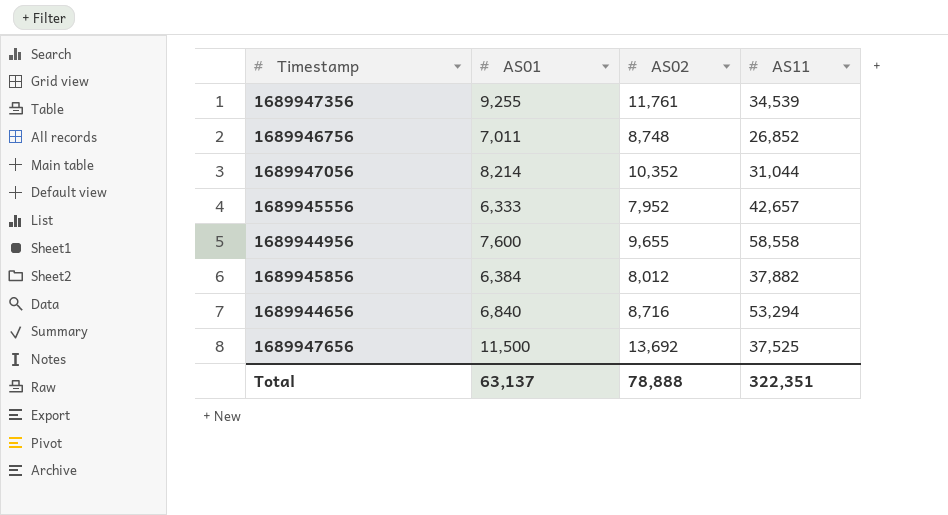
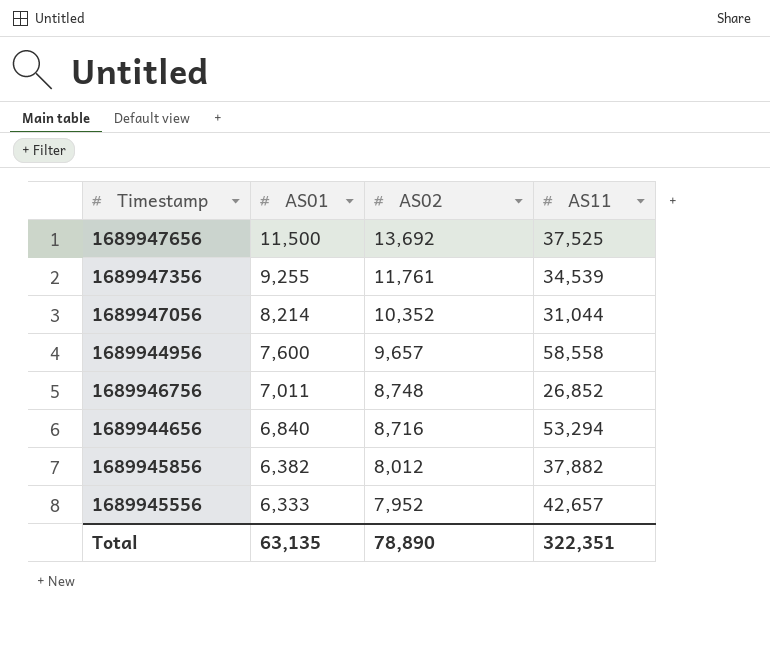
row order: none -> AS01 descending
1689944956 | AS02: 9,655 -> 9,657
1689945856 | AS01: 6,384 -> 6,382
Total | AS01: 63,137 -> 63,135
Total | AS02: 78,888 -> 78,890

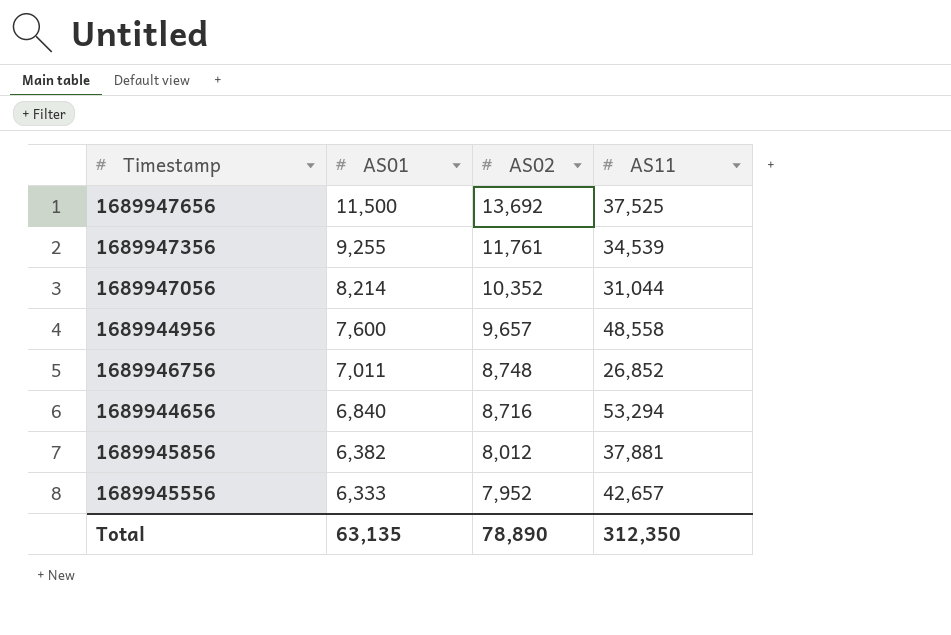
1689944956 | AS11: 58,558 -> 48,558
1689945856 | AS11: 37,882 -> 37,881
Total | AS11: 322,351 -> 312,350

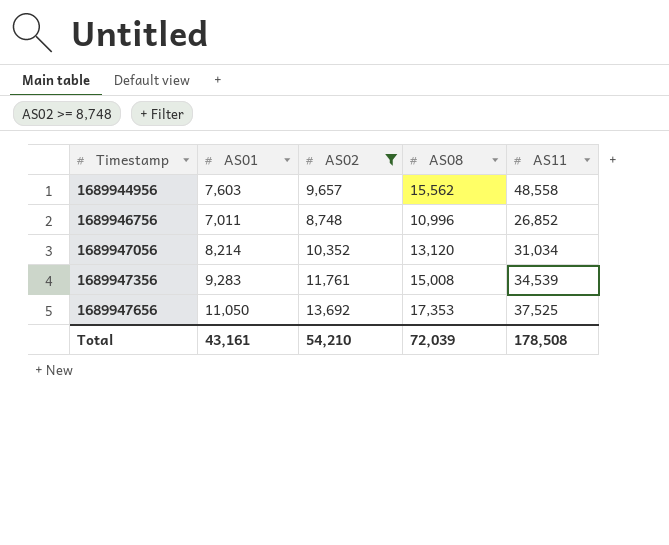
filter: none -> AS02 >= 8,748
row order: AS01 descending -> Timestamp ascending
column AS08 | position: none -> 4
1689944956 | AS01: 7,600 -> 7,603
1689947056 | AS11: 31,044 -> 31,034
1689947356 | AS01: 9,255 -> 9,283
1689947656 | AS01: 11,500 -> 11,050
Total | AS01: 63,135 -> 43,161
Total | AS02: 78,890 -> 54,210
Total | AS11: 312,350 -> 178,508

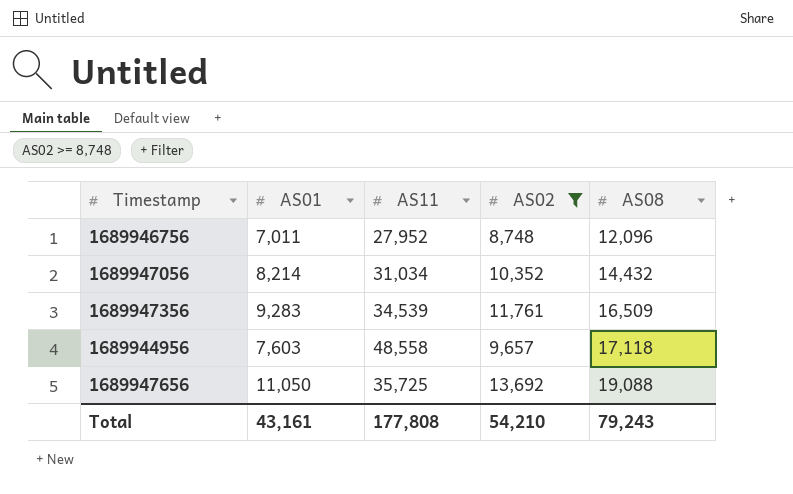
row order: Timestamp ascending -> AS08 ascending
column AS11 | position: 5 -> 3
1689946756 | AS11: 26,852 -> 27,952
1689946756 | AS08: 10,996 -> 12,096
1689947056 | AS08: 13,120 -> 14,432
1689947356 | AS08: 15,008 -> 16,509
1689944956 | AS08: 15,562 -> 17,118
1689947656 | AS11: 37,525 -> 35,725
1689947656 | AS08: 17,353 -> 19,088
Total | AS11: 178,508 -> 177,808
Total | AS08: 72,039 -> 79,243

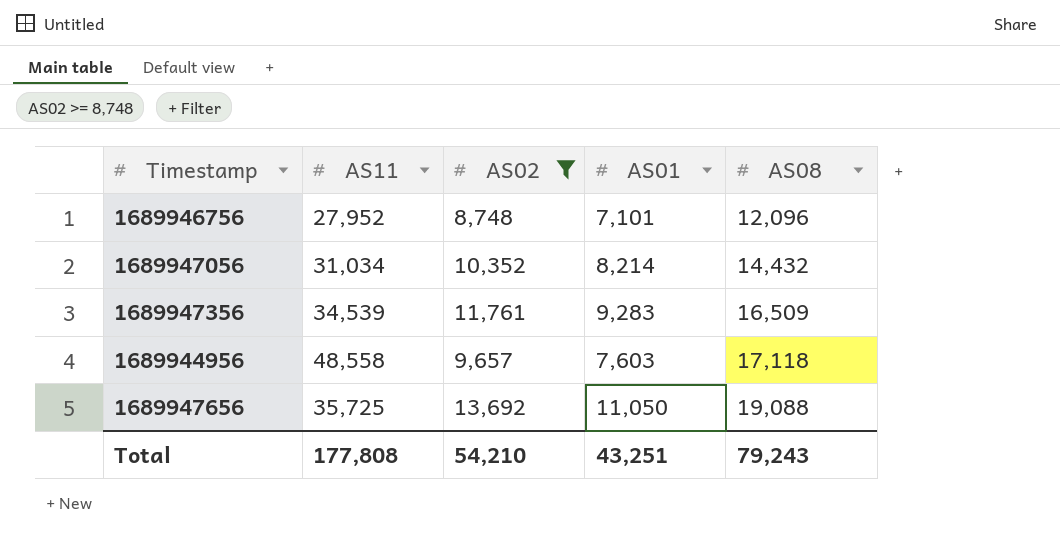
column AS01 | position: 2 -> 4
1689946756 | AS01: 7,011 -> 7,101
Total | AS01: 43,161 -> 43,251

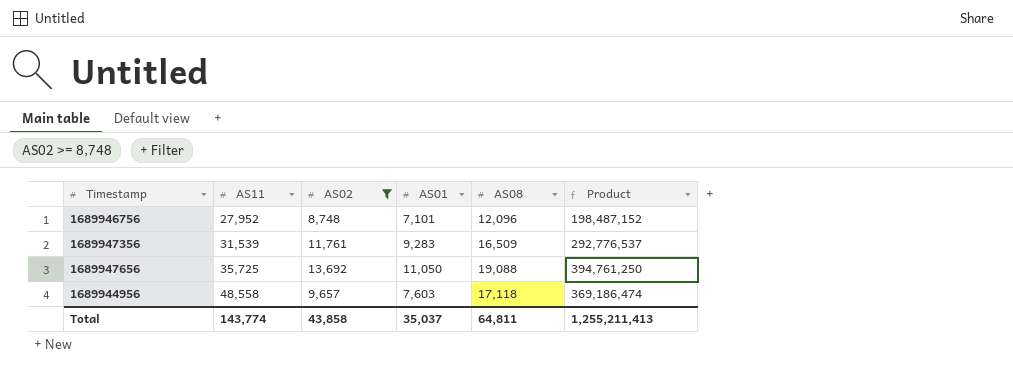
row order: AS08 ascending -> AS11 ascending
column Product | formula: none -> [AS11] * [AS01]
row 1689947056: 31,034 | 10,352 | 8,214 | 14,432 -> none
1689947356 | AS11: 34,539 -> 31,539
Total | AS11: 177,808 -> 143,774
Total | AS02: 54,210 -> 43,858
Total | AS01: 43,251 -> 35,037
Total | AS08: 79,243 -> 64,811

